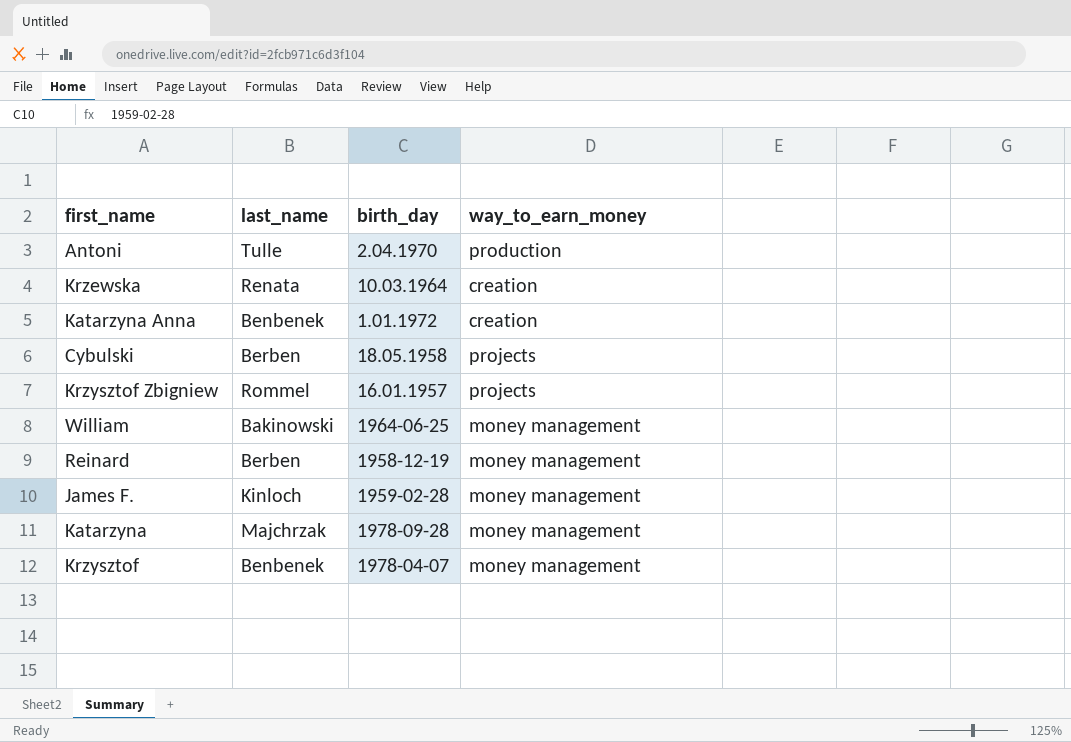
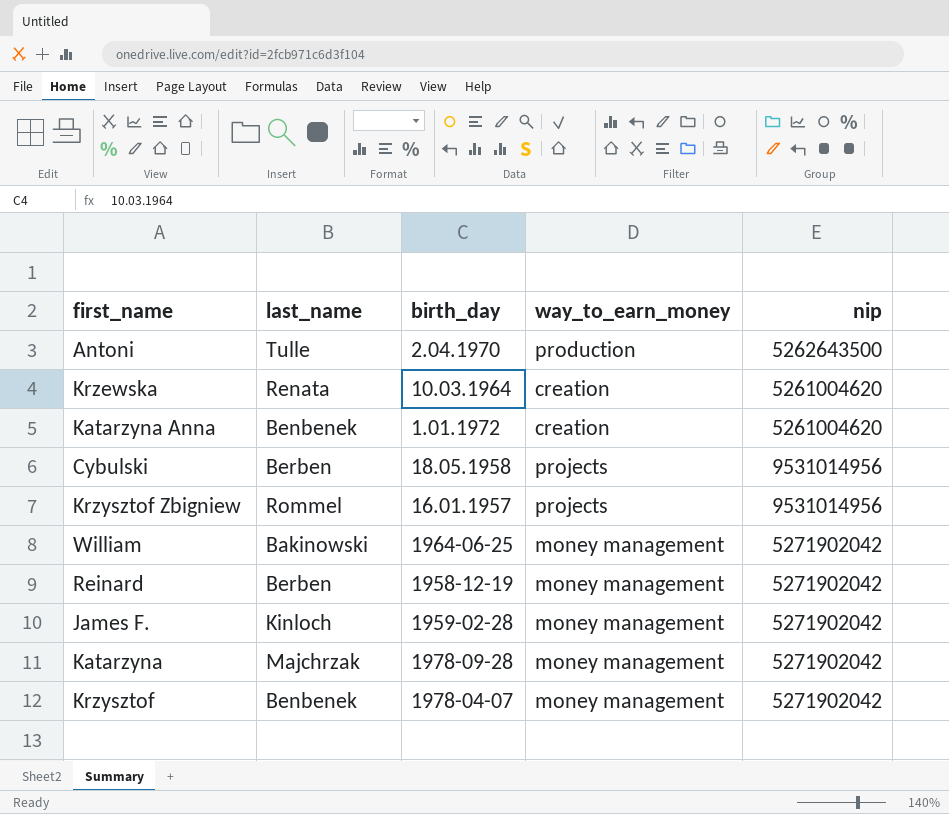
column nip | position: none -> 5

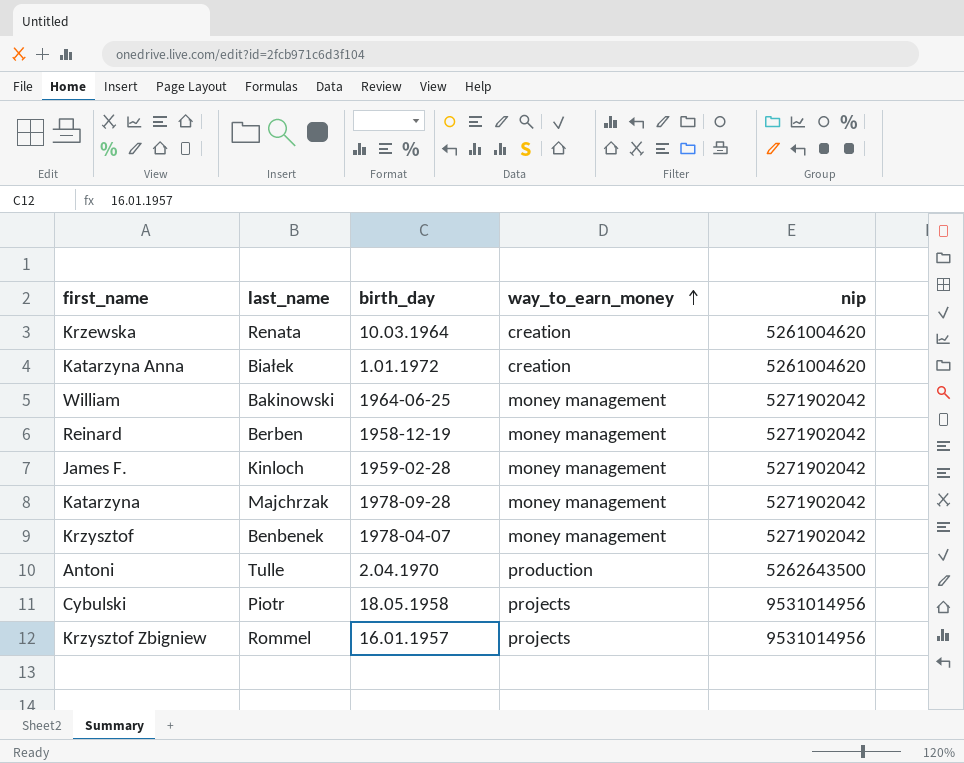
row order: none -> way_to_earn_money ascending
Katarzyna Anna | last_name: Benbenek -> Białek
Cybulski | last_name: Berben -> Piotr

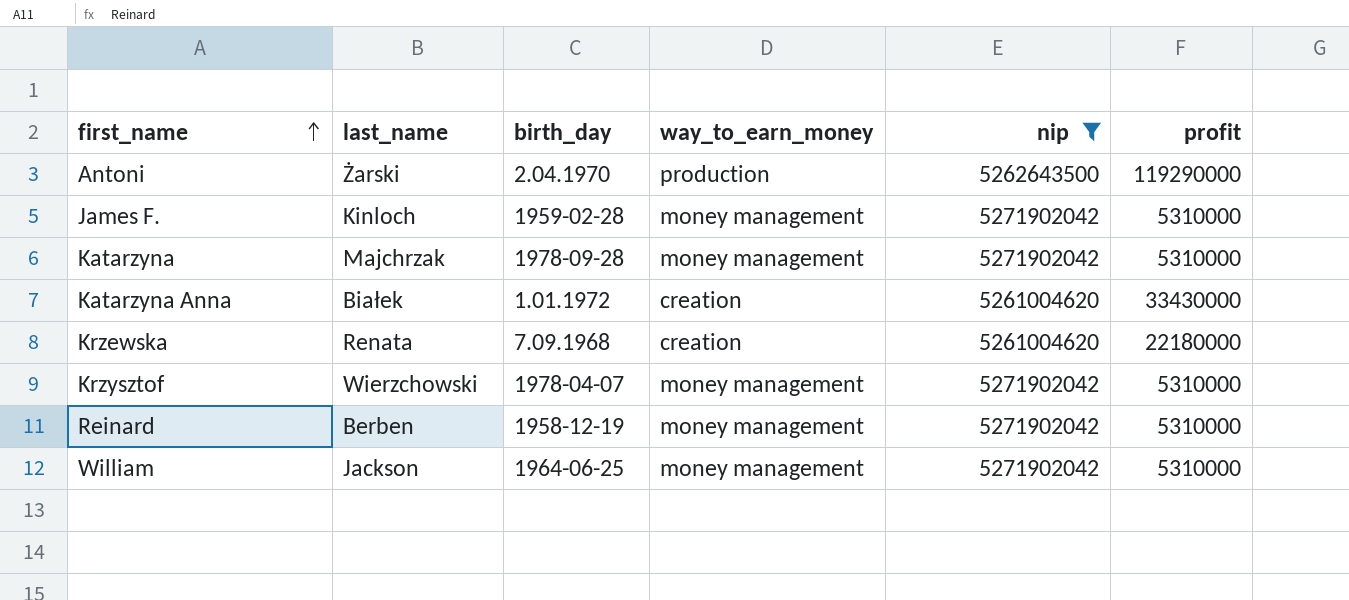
filter: none -> nip != 9531014956
row order: way_to_earn_money ascending -> first_name ascending
column profit | position: none -> 6
Antoni | last_name: Tulle -> Żarski
Krzewska | birth_day: 10.03.1964 -> 7.09.1968
Krzysztof | last_name: Benbenek -> Wierzchowski
William | last_name: Bakinowski -> Jackson

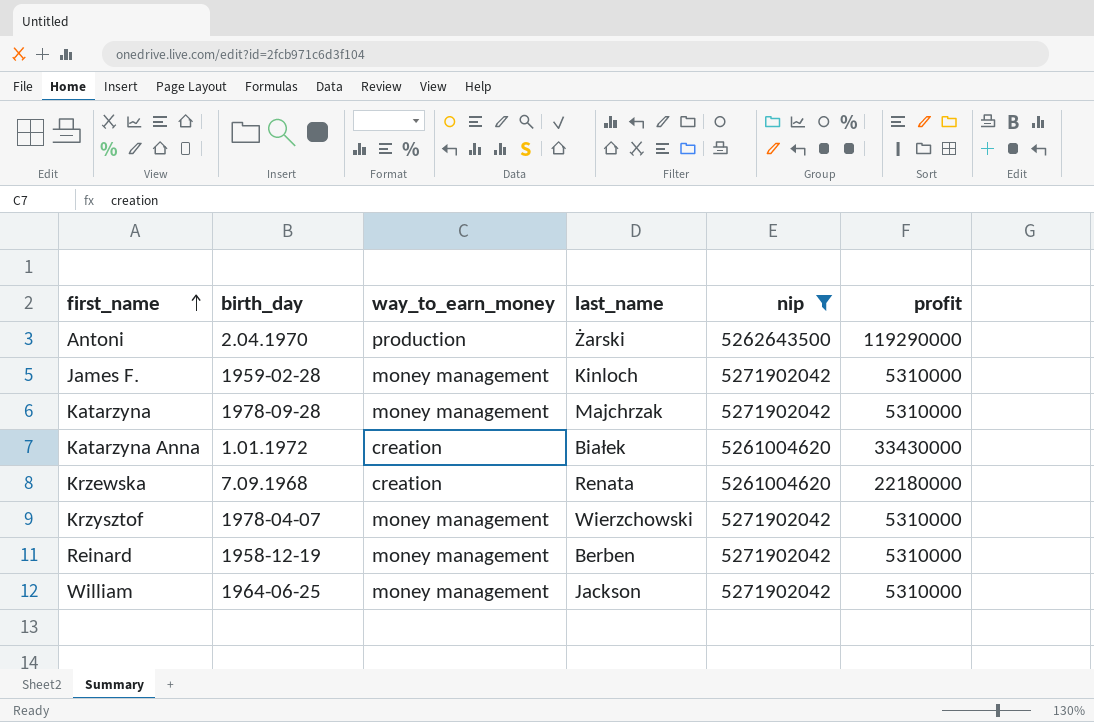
column last_name | position: 2 -> 4

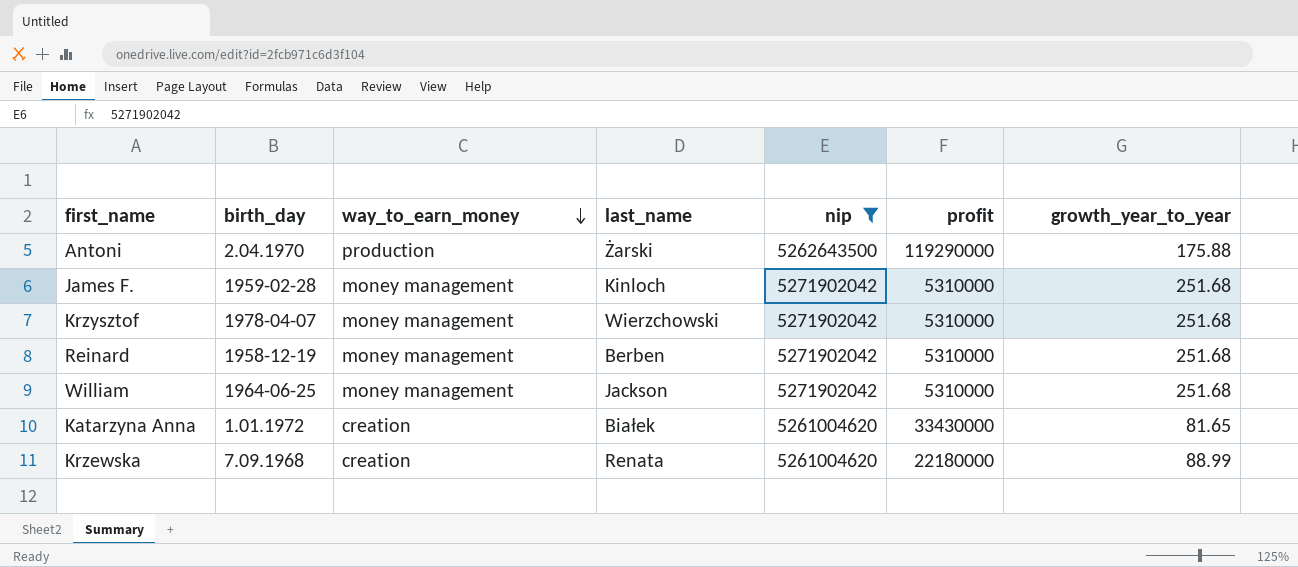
row order: first_name ascending -> way_to_earn_money descending
column growth_year_to_year | position: none -> 7
row Katarzyna: 1978-09-28 | money management | Majchrzak | 5271902042 | 5310000 -> none

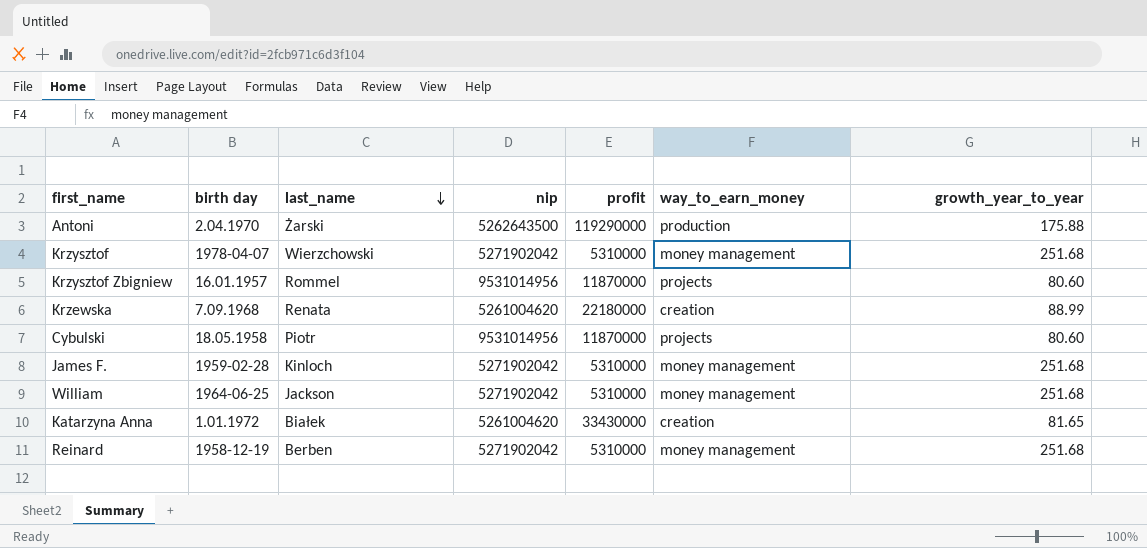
filter: nip != 9531014956 -> none
row order: way_to_earn_money descending -> last_name descending
column name: birth_day -> birth day
column way_to_earn_money | position: 3 -> 6

